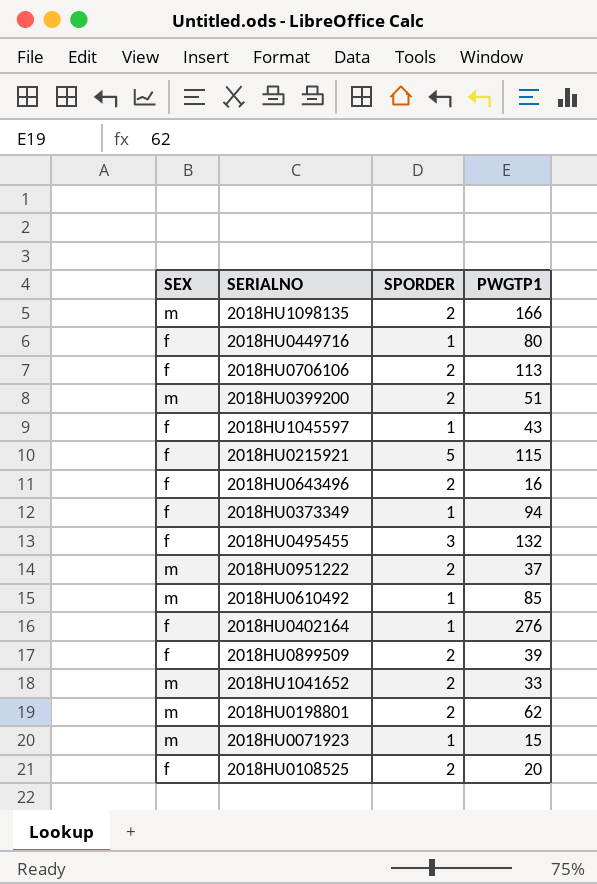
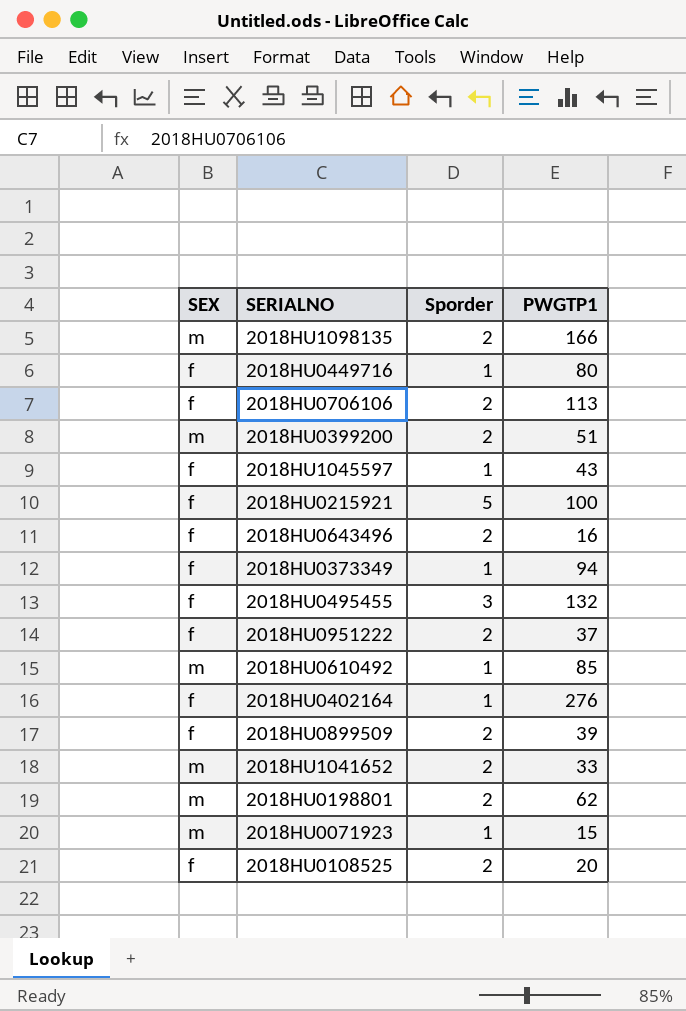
column name: SPORDER -> Sporder
2018HU0215921 | PWGTP1: 115 -> 100
2018HU0951222 | SEX: m -> f

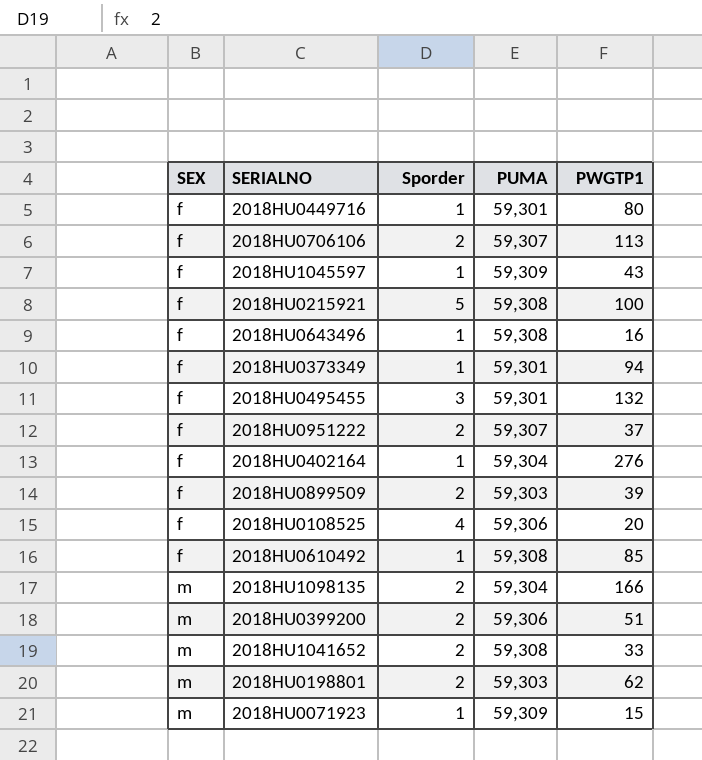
row order: none -> SEX ascending
column PUMA | position: none -> 4
2018HU0643496 | Sporder: 2 -> 1
2018HU0108525 | Sporder: 2 -> 4
2018HU0610492 | SEX: m -> f

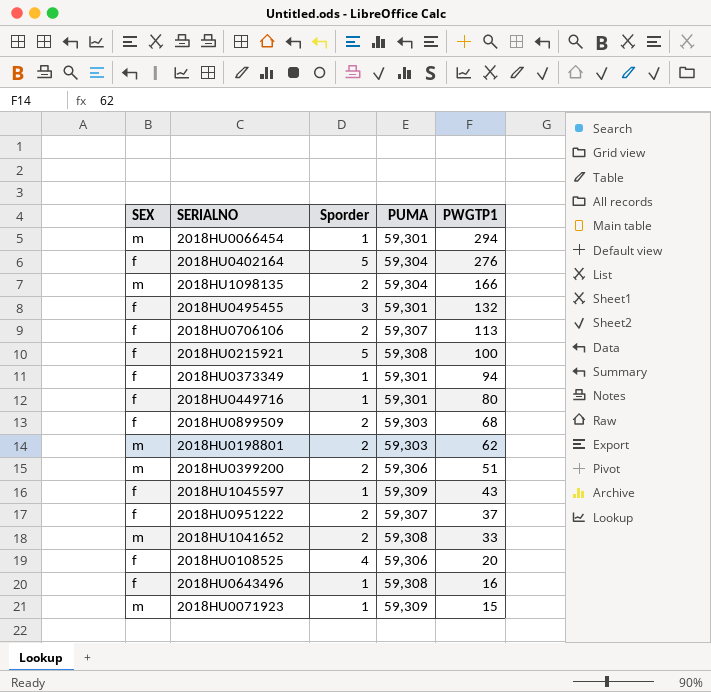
row order: SEX ascending -> PWGTP1 descending
row 2018HU0610492: f | 1 | 59,308 | 85 -> none
row 2018HU0066454: none -> m | 1 | 59,301 | 294
2018HU0402164 | Sporder: 1 -> 5
2018HU0899509 | PWGTP1: 39 -> 68

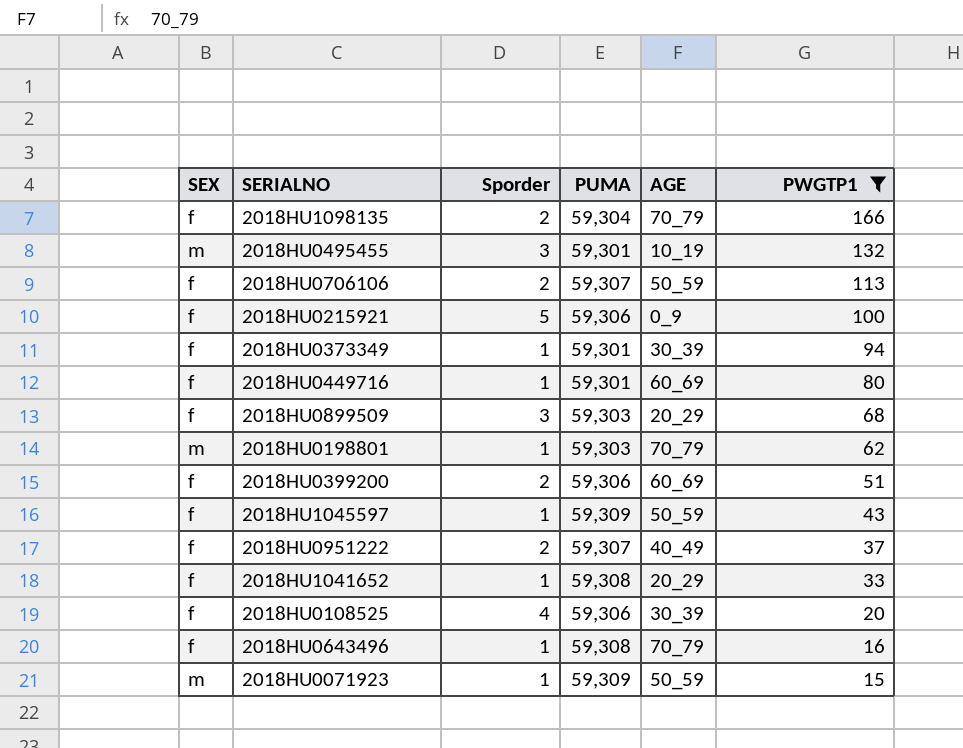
filter: none -> PWGTP1 <= 166
column AGE | position: none -> 5
2018HU1098135 | SEX: m -> f
2018HU0495455 | SEX: f -> m
2018HU0215921 | PUMA: 59,308 -> 59,306
2018HU0899509 | Sporder: 2 -> 3
2018HU0198801 | Sporder: 2 -> 1
2018HU0399200 | SEX: m -> f
2018HU1041652 | SEX: m -> f
2018HU1041652 | Sporder: 2 -> 1

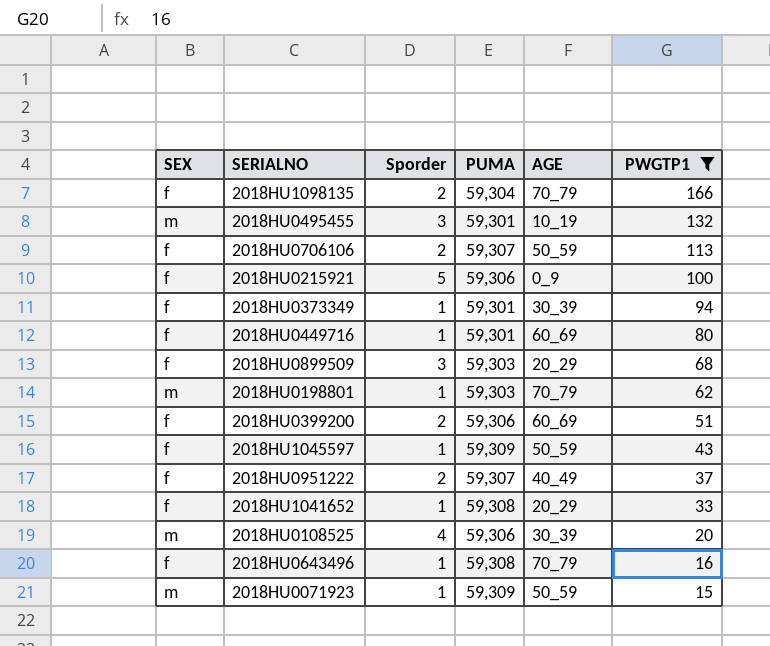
2018HU0108525 | SEX: f -> m

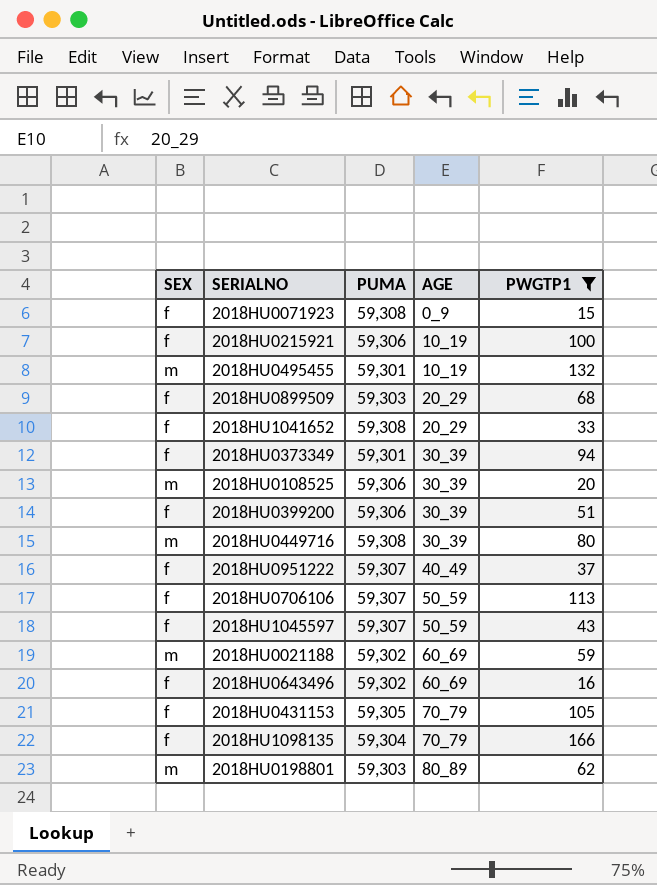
row order: PWGTP1 descending -> AGE ascending
column Sporder | position: 3 -> none
2018HU0071923 | SEX: m -> f
2018HU0071923 | PUMA: 59,309 -> 59,308
2018HU0071923 | AGE: 50_59 -> 0_9
2018HU0215921 | AGE: 0_9 -> 10_19
2018HU0399200 | AGE: 60_69 -> 30_39
2018HU0449716 | SEX: f -> m
2018HU0449716 | PUMA: 59,301 -> 59,308
2018HU0449716 | AGE: 60_69 -> 30_39
2018HU1045597 | PUMA: 59,309 -> 59,307
row 2018HU0021188: none -> m | 59,302 | 60_69 | 59
2018HU0643496 | PUMA: 59,308 -> 59,302
2018HU0643496 | AGE: 70_79 -> 60_69
row 2018HU0431153: none -> f | 59,305 | 70_79 | 105
2018HU0198801 | AGE: 70_79 -> 80_89

